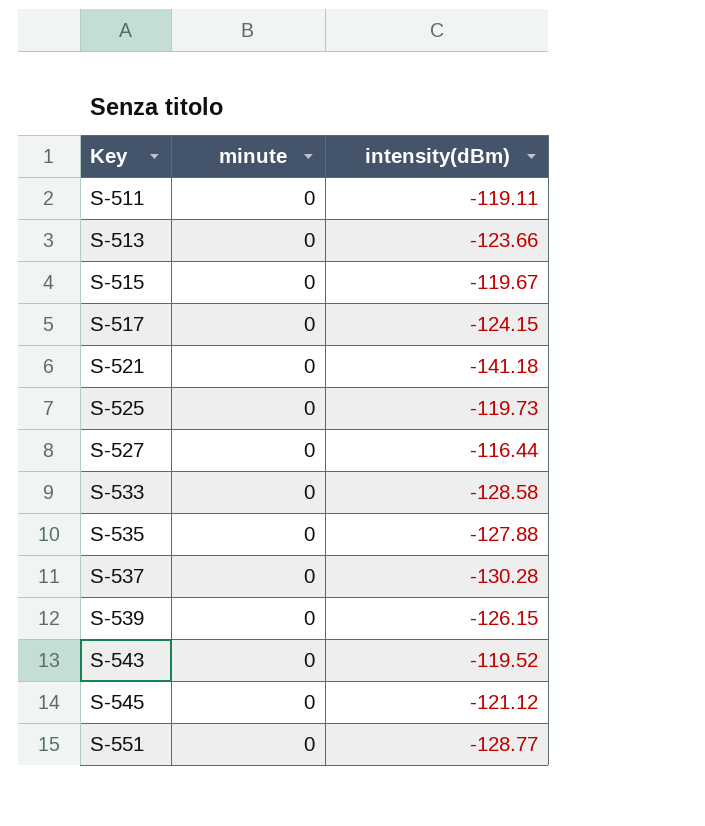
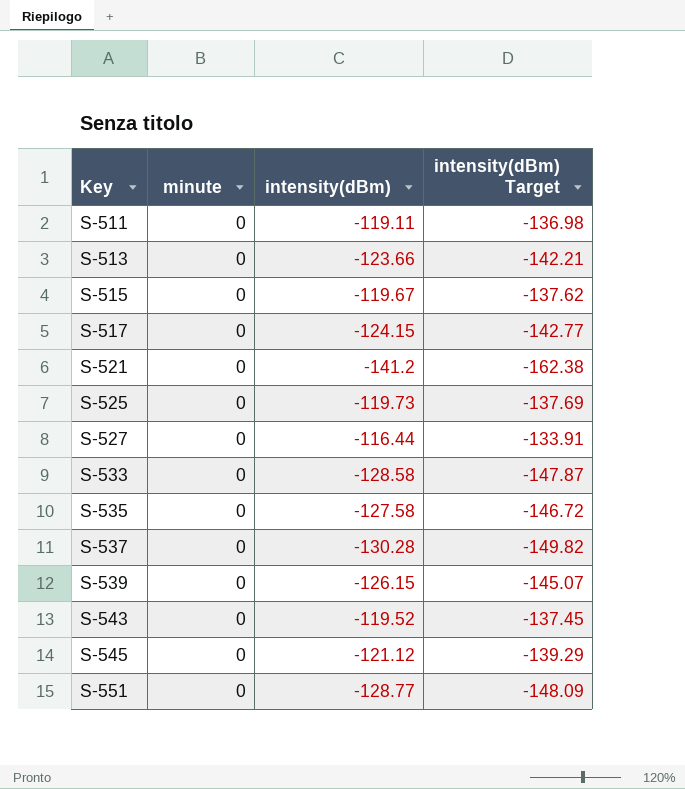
column intensity(dBm) Target | formula: none -> [intensity(dBm)] * 1.15
S-521 | intensity(dBm): -141.18 -> -141.2
S-535 | intensity(dBm): -127.88 -> -127.58

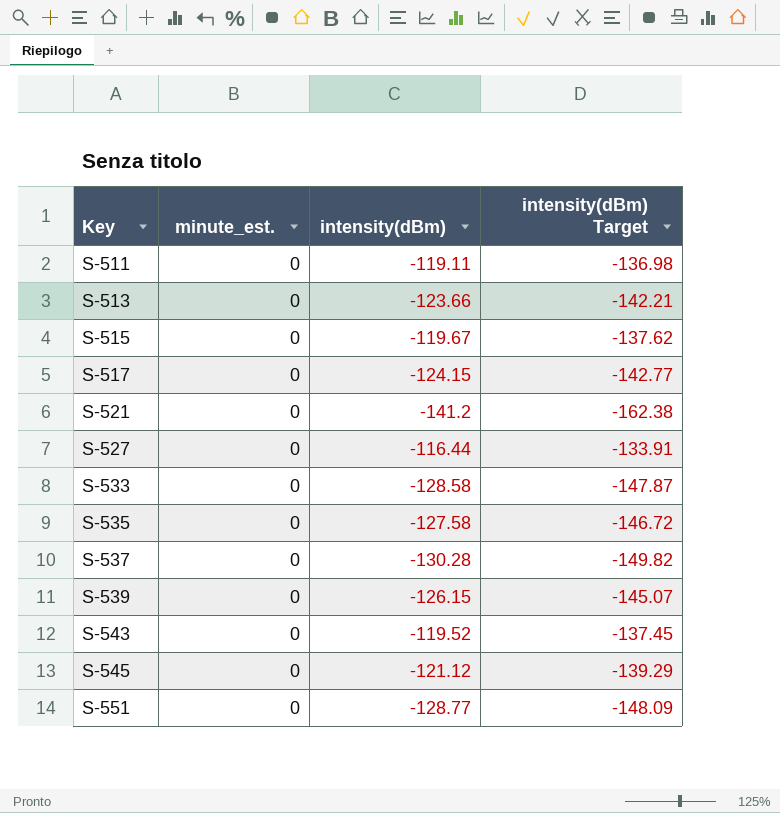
column name: minute -> minute_est.
row S-525: 0 | -119.73 | -137.69 -> none

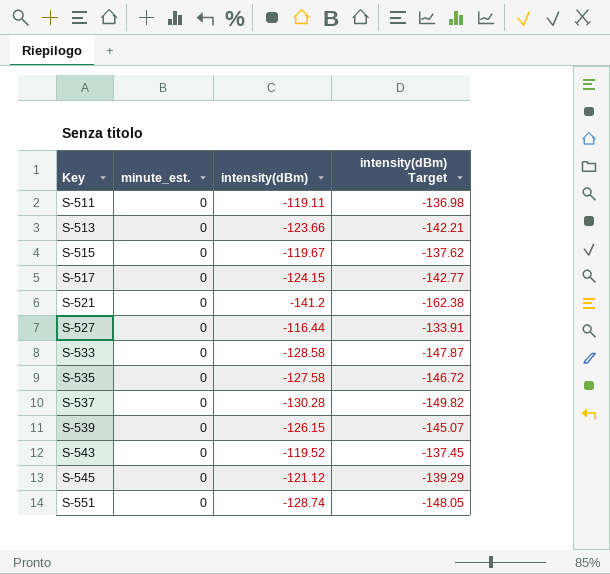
S-551 | intensity(dBm): -128.77 -> -128.74
S-551 | intensity(dBm) Target: -148.09 -> -148.05

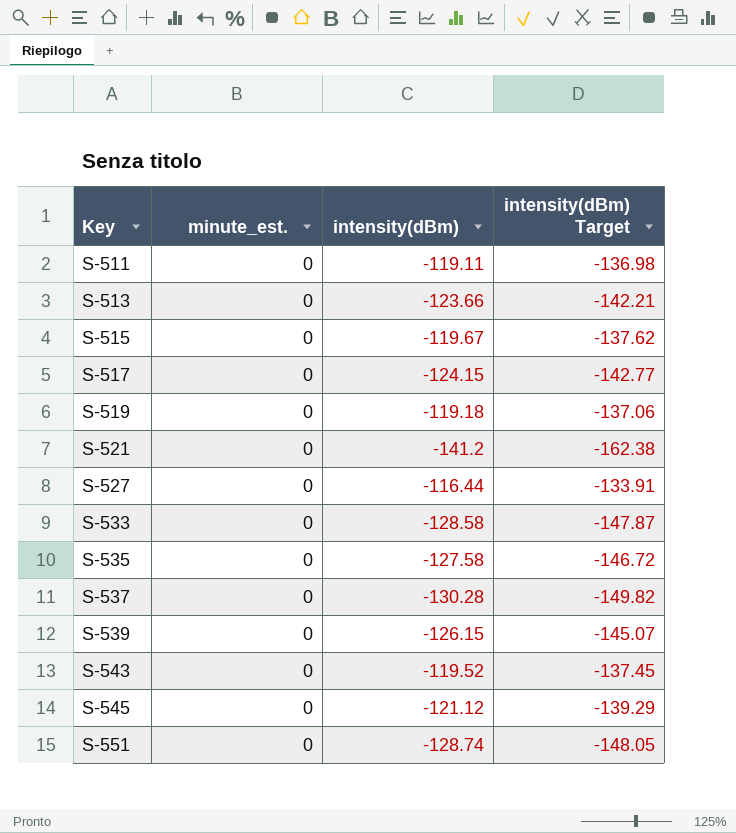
row S-519: none -> 0 | -119.18 | -137.06

